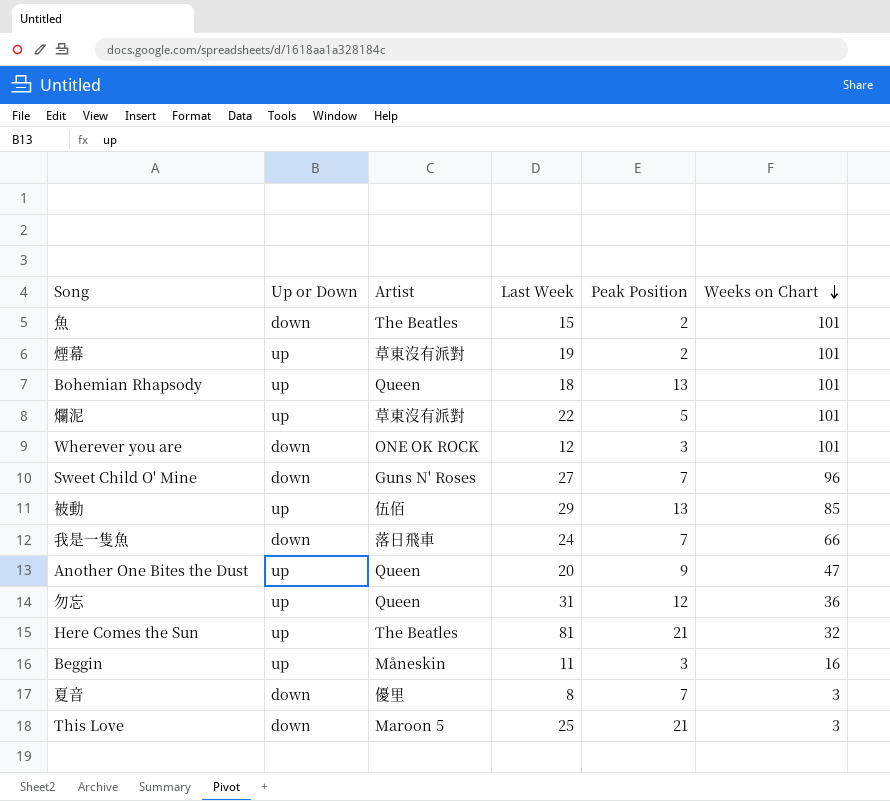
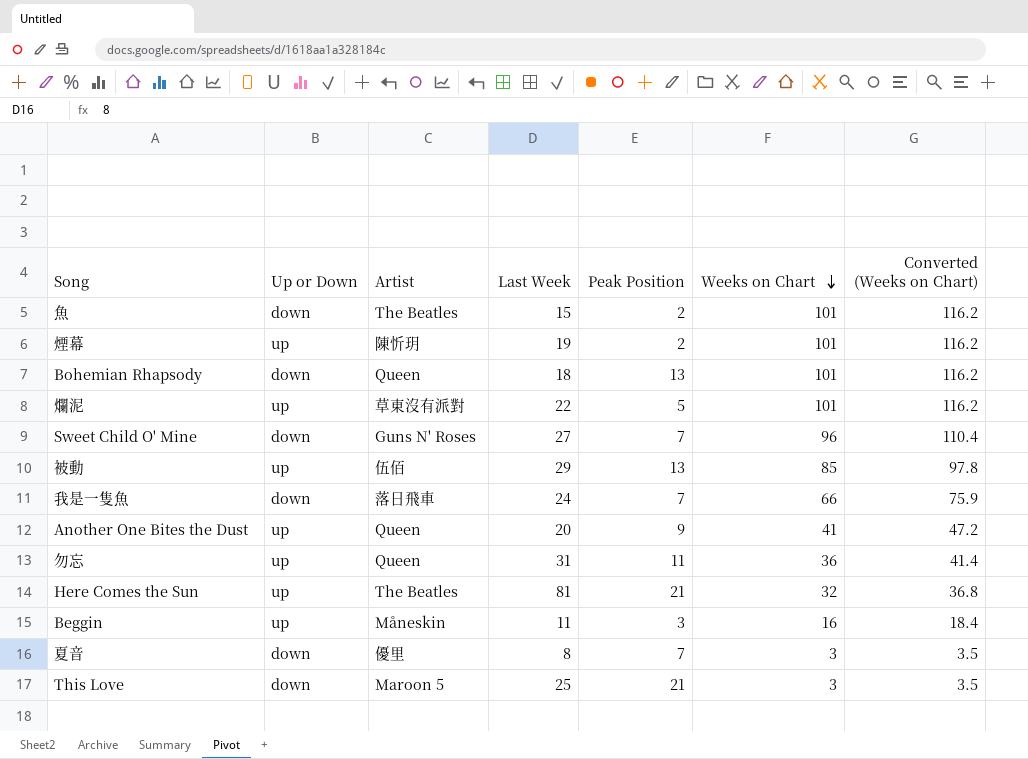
column Converted (Weeks on Chart) | formula: none -> [Weeks on Chart] * 1.15
row Wherever you are: down | ONE OK ROCK | 12 | 3 | 101 -> none
煙幕 | Artist: 草東沒有派對 -> 陳忻玥
Bohemian Rhapsody | Up or Down: up -> down
Another One Bites the Dust | Weeks on Chart: 47 -> 41
勿忘 | Peak Position: 12 -> 11

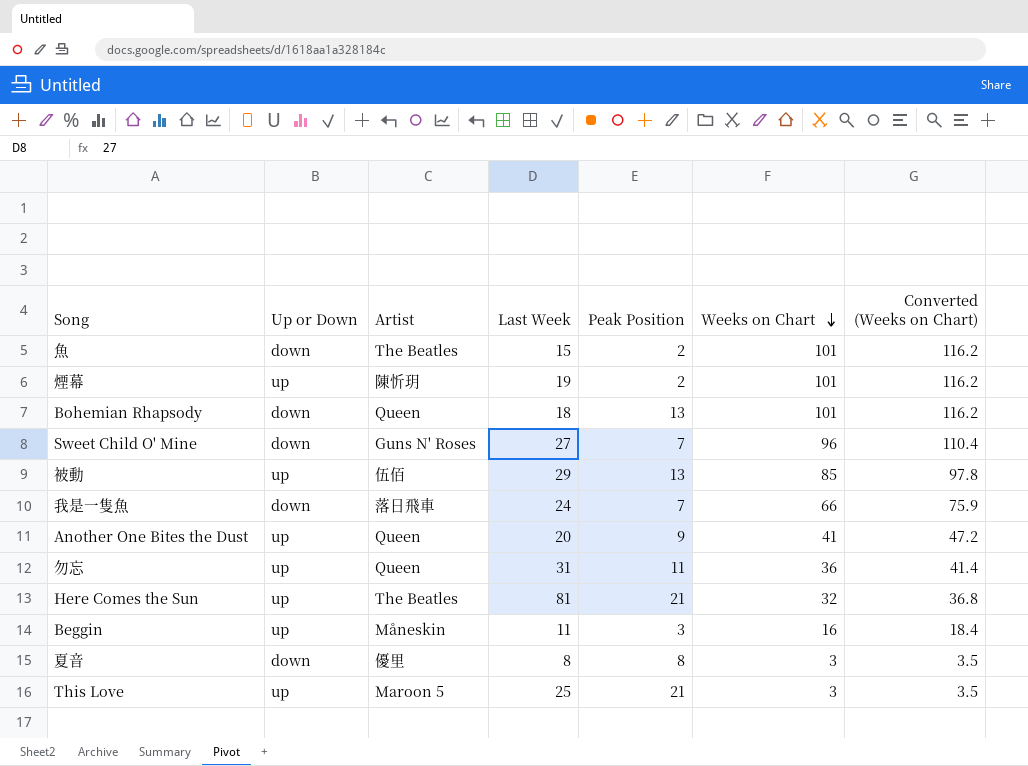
row 爛泥: up | 草東沒有派對 | 22 | 5 | 101 | 116.2 -> none
夏音 | Peak Position: 7 -> 8
This Love | Up or Down: down -> up

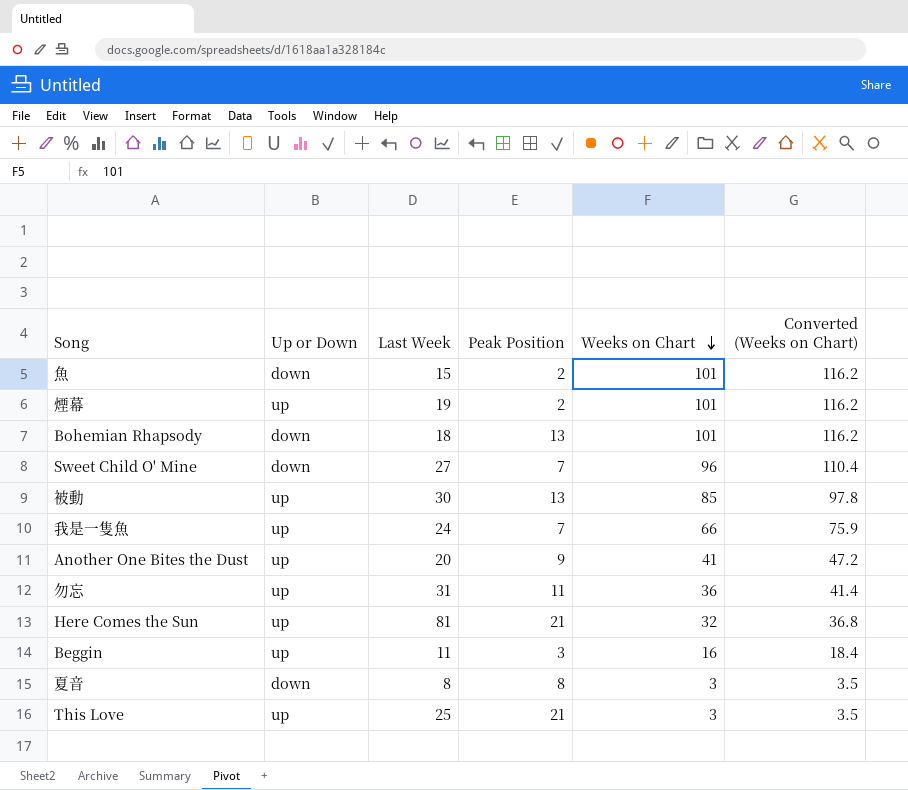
column Artist | position: 3 -> none
被動 | Last Week: 29 -> 30
我是一隻魚 | Up or Down: down -> up

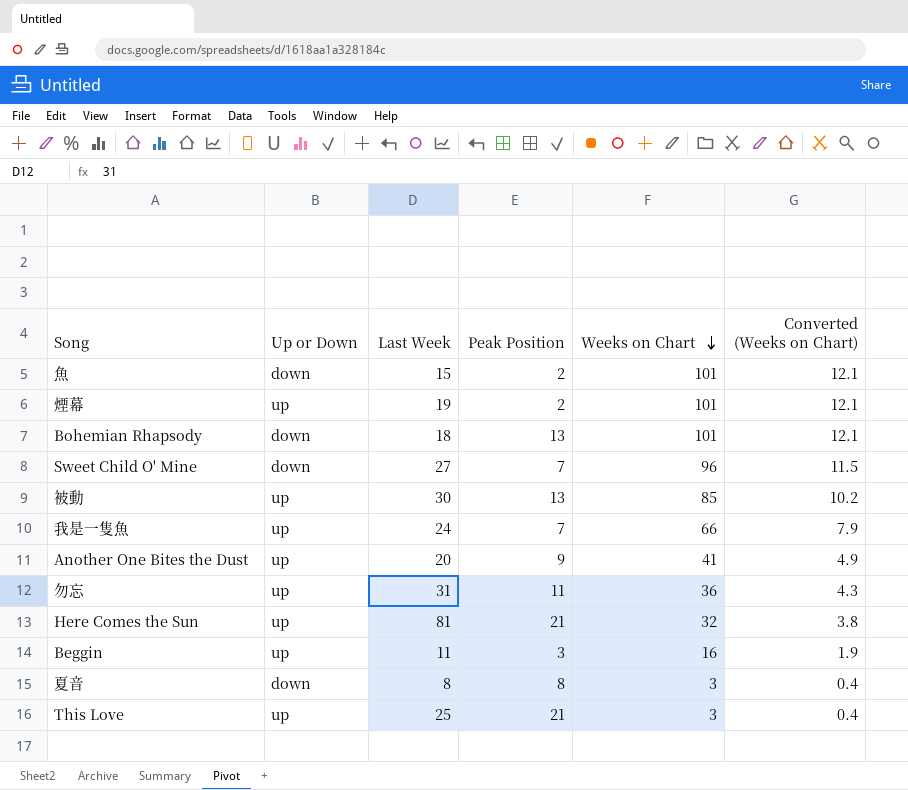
column Converted (Weeks on Chart) | formula: [Weeks on Chart] * 1.15 -> [Weeks on Chart] * 0.12

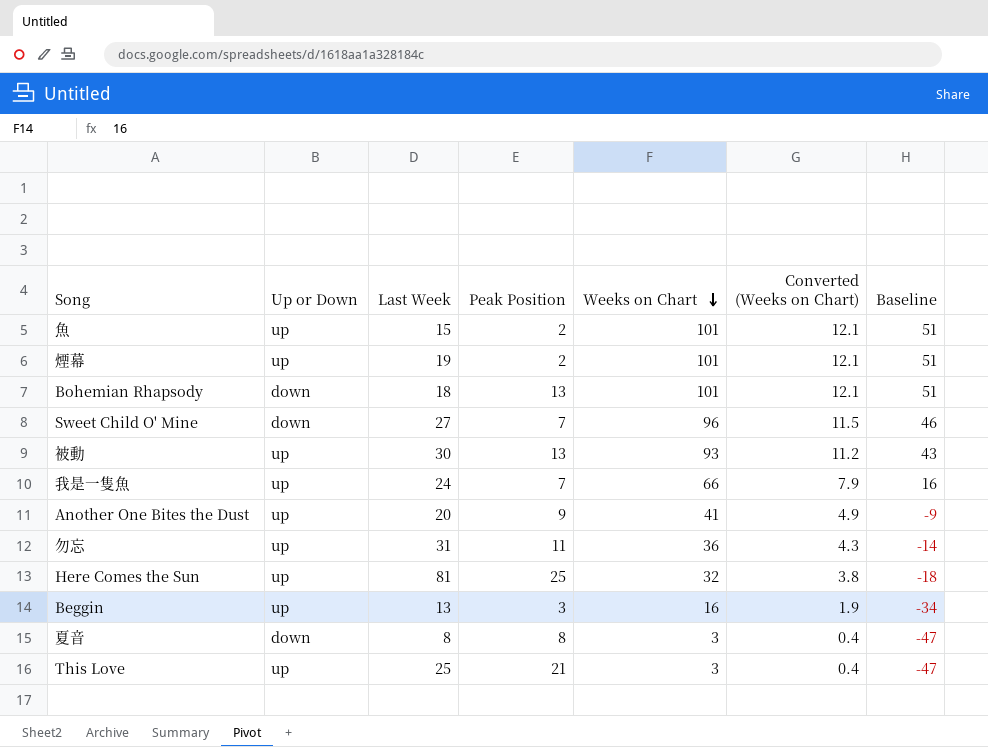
column Baseline | formula: none -> [Weeks on Chart] - 50
魚 | Up or Down: down -> up
被動 | Weeks on Chart: 85 -> 93
被動 | Converted (Weeks on Chart): 10.2 -> 11.2
Here Comes the Sun | Peak Position: 21 -> 25
Beggin | Last Week: 11 -> 13

